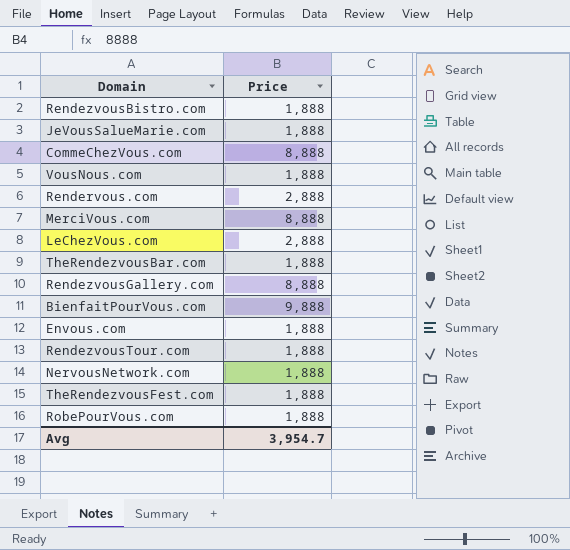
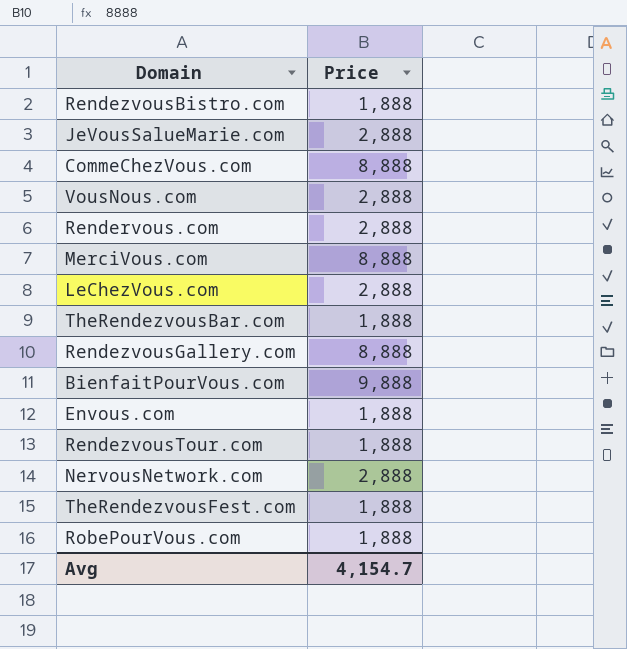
JeVousSalueMarie.com | Price: 1,888 -> 2,888
VousNous.com | Price: 1,888 -> 2,888
NervousNetwork.com | Price: 1,888 -> 2,888
Avg | Price: 3,954.7 -> 4,154.7

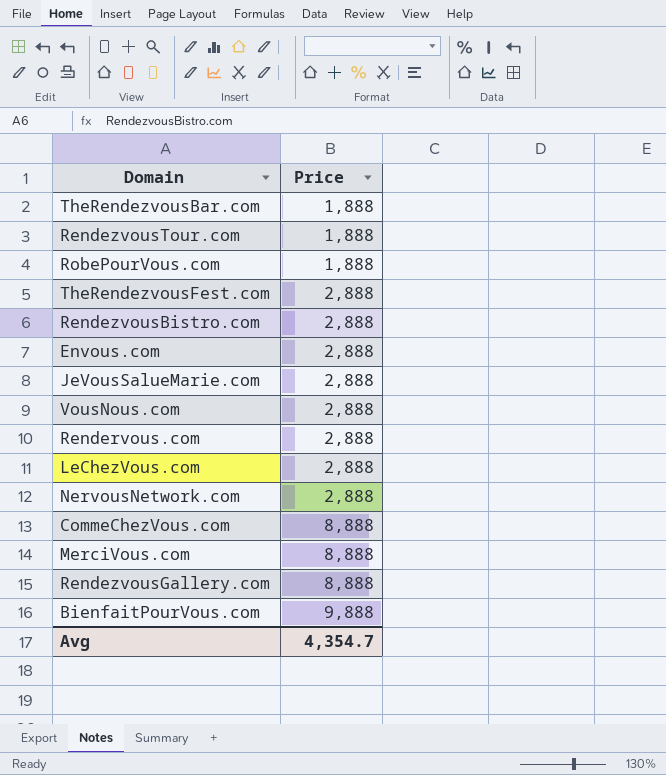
row order: none -> Price ascending
TheRendezvousFest.com | Price: 1,888 -> 2,888
RendezvousBistro.com | Price: 1,888 -> 2,888
Envous.com | Price: 1,888 -> 2,888
Avg | Price: 4,154.7 -> 4,354.7

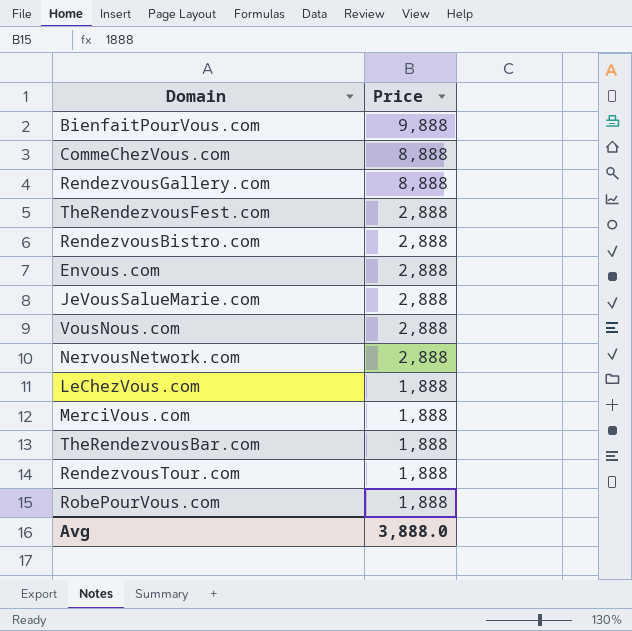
row order: Price ascending -> Price descending
row Rendervous.com: 2,888 -> none
LeChezVous.com | Price: 2,888 -> 1,888
MerciVous.com | Price: 8,888 -> 1,888
Avg | Price: 4,354.7 -> 3,888.0

